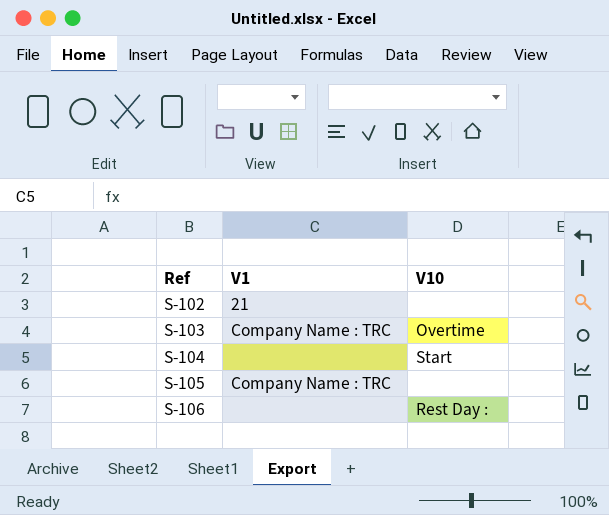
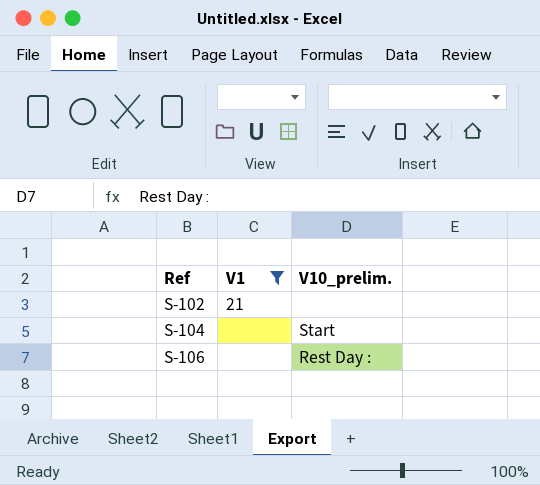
filter: none -> V1 != Company Name : TRC
column name: V10 -> V10_prelim.

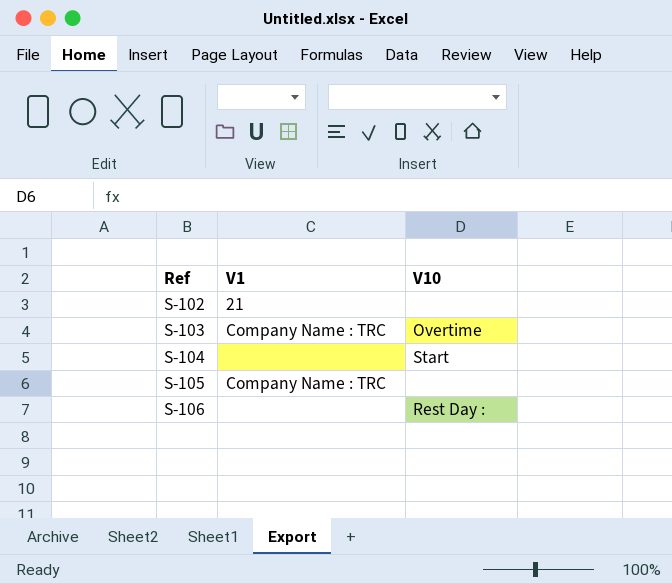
filter: V1 != Company Name : TRC -> none
column name: V10_prelim. -> V10

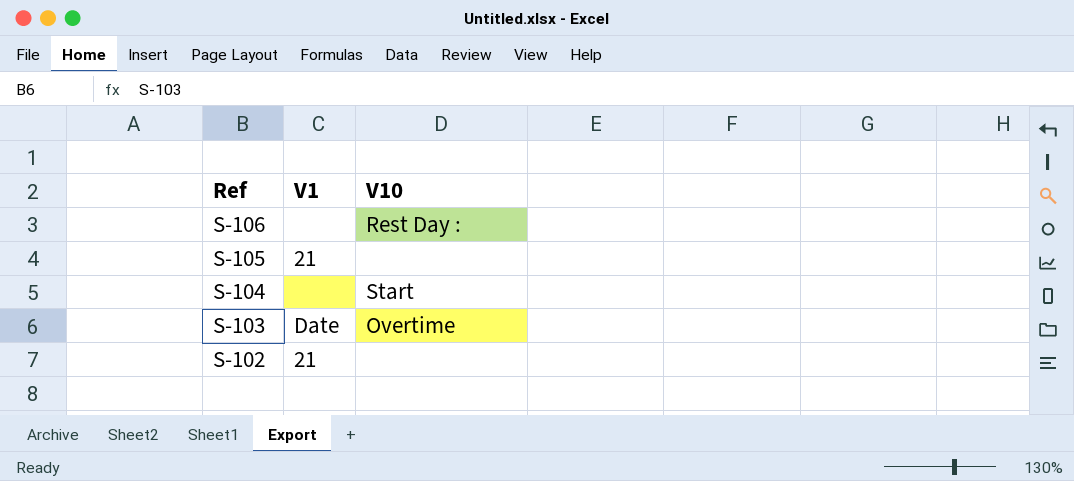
row order: Ref ascending -> Ref descending
S-105 | V1: Company Name : TRC -> 21
S-103 | V1: Company Name : TRC -> Date

